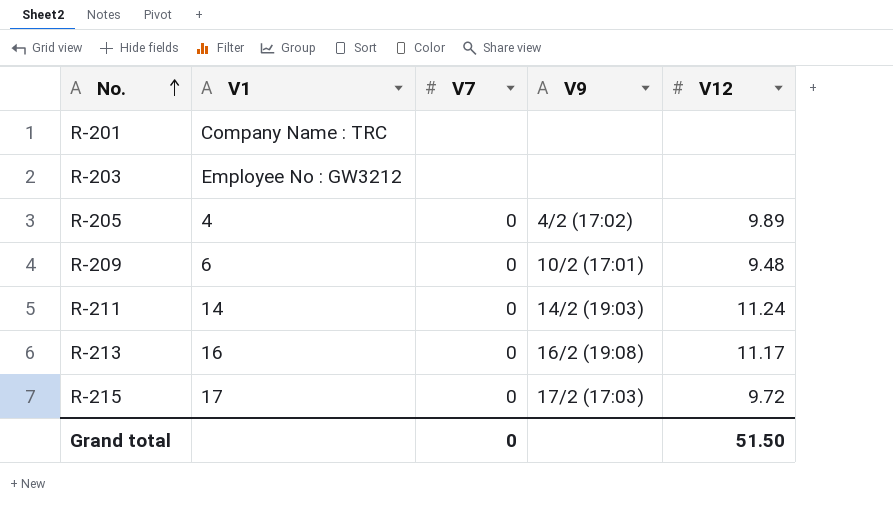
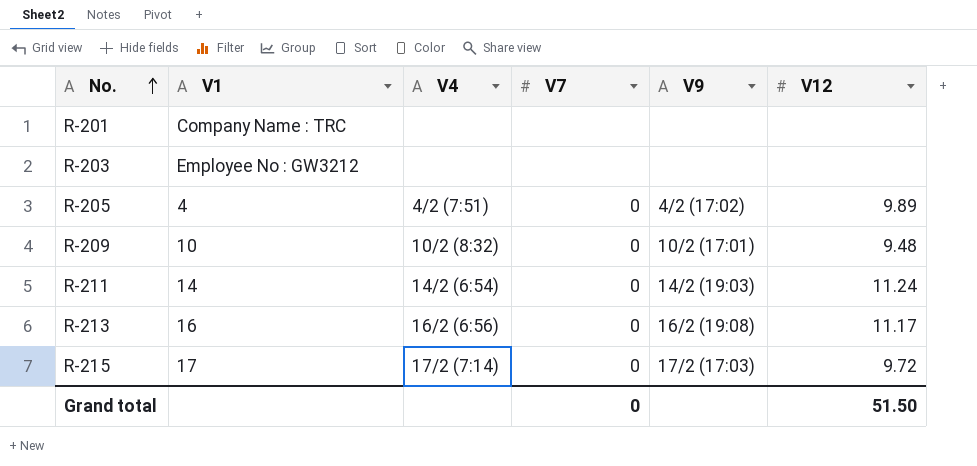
column V4 | position: none -> 3
R-209 | V1: 6 -> 10

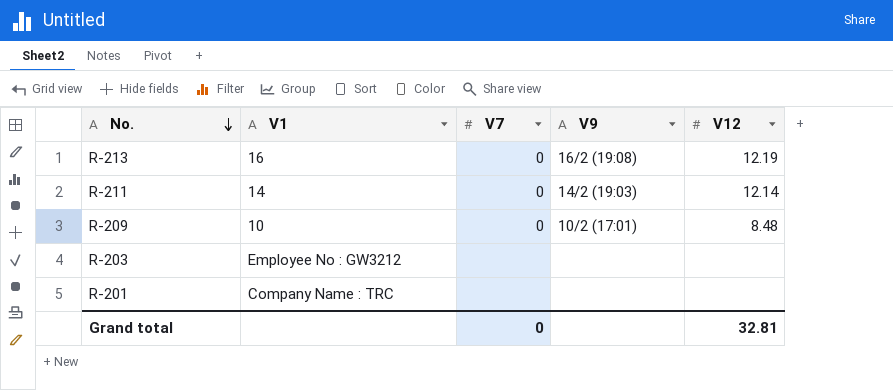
row order: No. ascending -> No. descending
column V4 | position: 3 -> none
row R-205: 4 | 4/2 (7:51) | 0 | 4/2 (17:02) | 9.89 -> none
row R-215: 17 | 17/2 (7:14) | 0 | 17/2 (17:03) | 9.72 -> none
R-213 | V12: 11.17 -> 12.19
R-211 | V12: 11.24 -> 12.14
R-209 | V12: 9.48 -> 8.48
Grand total | V12: 51.50 -> 32.81

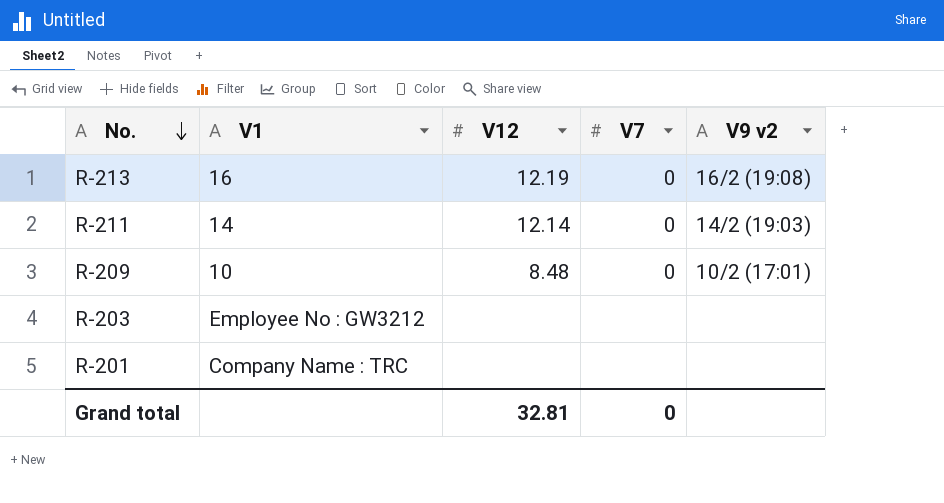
column V12 | position: 5 -> 3
column name: V9 -> V9 v2

